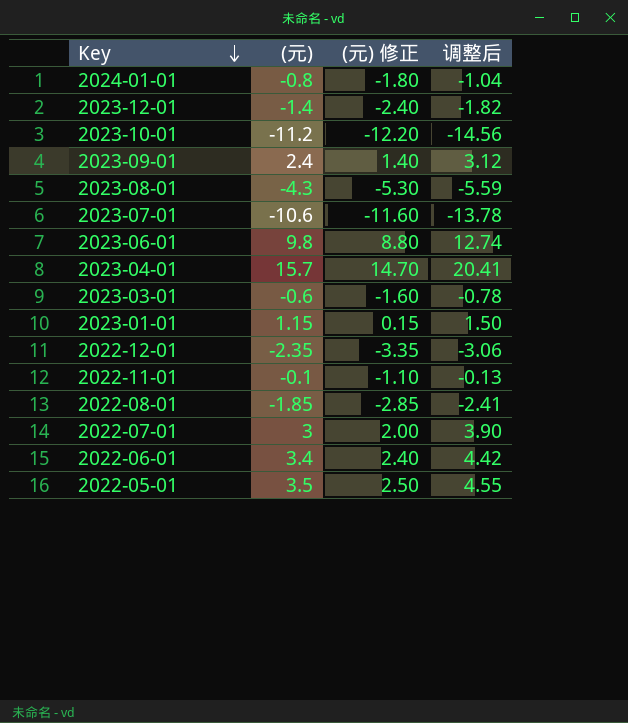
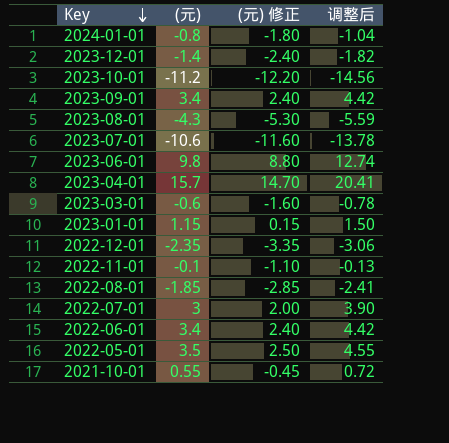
2023-09-01 | (元): 2.4 -> 3.4
2023-09-01 | (元) 修正: 1.40 -> 2.40
2023-09-01 | 调整后: 3.12 -> 4.42
row 2021-10-01: none -> 0.55 | -0.45 | 0.72

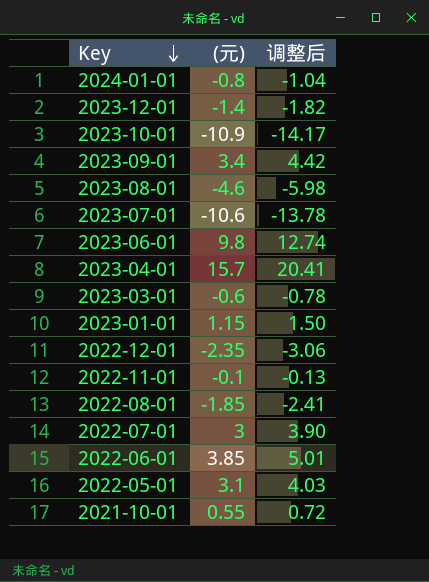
column (元) 修正 | formula: [(元)] - 1 -> none
2023-10-01 | (元): -11.2 -> -10.9
2023-10-01 | 调整后: -14.56 -> -14.17
2023-08-01 | (元): -4.3 -> -4.6
2023-08-01 | 调整后: -5.59 -> -5.98
2022-06-01 | (元): 3.4 -> 3.85
2022-06-01 | 调整后: 4.42 -> 5.01
2022-05-01 | (元): 3.5 -> 3.1
2022-05-01 | 调整后: 4.55 -> 4.03

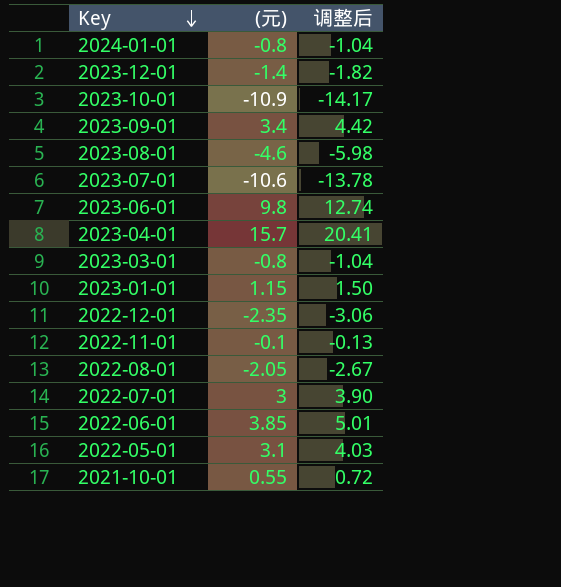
2023-03-01 | (元): -0.6 -> -0.8
2023-03-01 | 调整后: -0.78 -> -1.04
2022-08-01 | (元): -1.85 -> -2.05
2022-08-01 | 调整后: -2.41 -> -2.67

